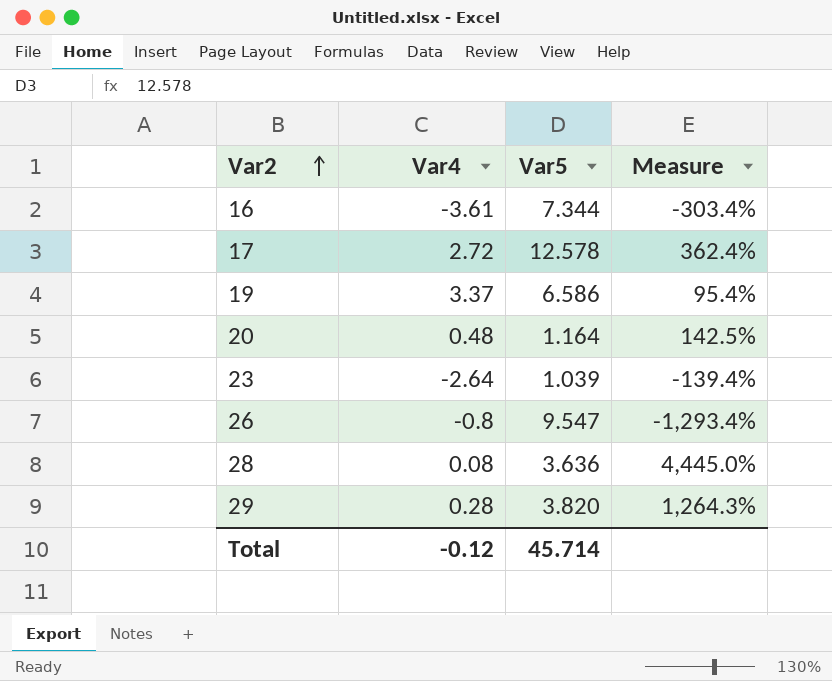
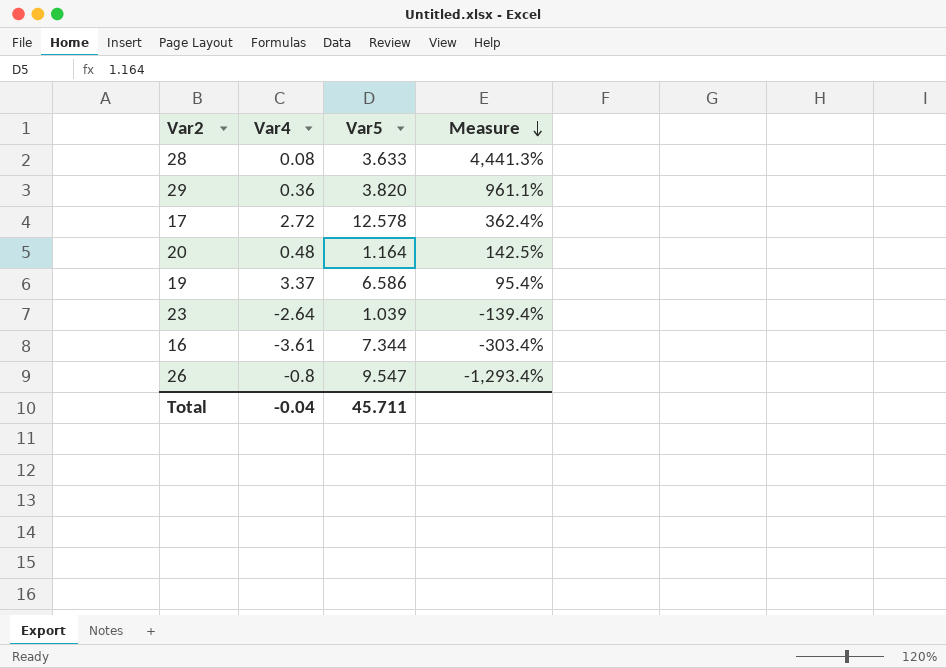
row order: Var2 ascending -> Measure descending
28 | Var5: 3.636 -> 3.633
28 | Measure: 4,445.0% -> 4,441.3%
29 | Var4: 0.28 -> 0.36
29 | Measure: 1,264.3% -> 961.1%
Total | Var4: -0.12 -> -0.04
Total | Var5: 45.714 -> 45.711

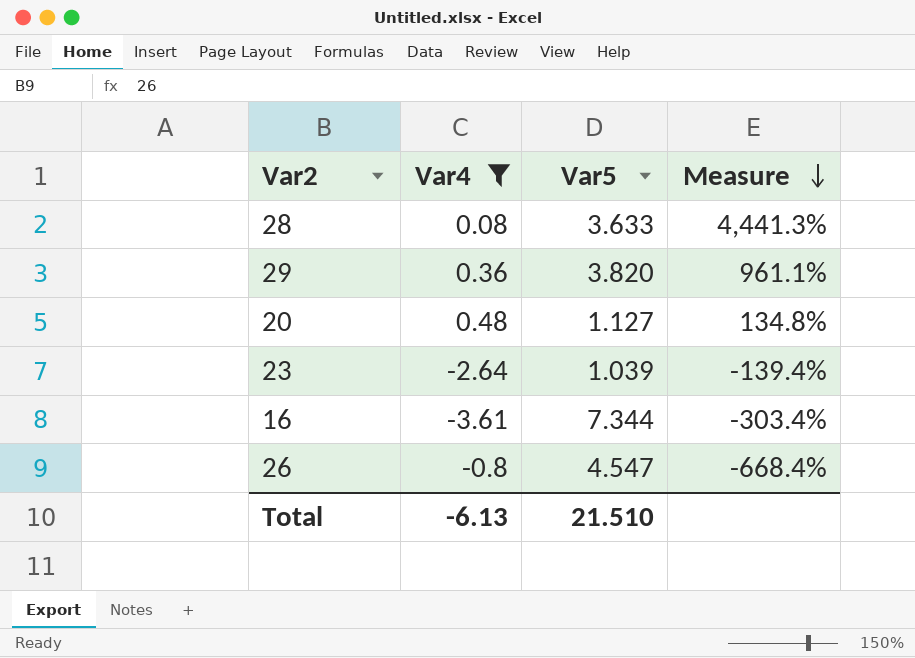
filter: none -> Var4 <= 0.48
20 | Var5: 1.164 -> 1.127
20 | Measure: 142.5% -> 134.8%
26 | Var5: 9.547 -> 4.547
26 | Measure: -1,293.4% -> -668.4%
Total | Var4: -0.04 -> -6.13
Total | Var5: 45.711 -> 21.510

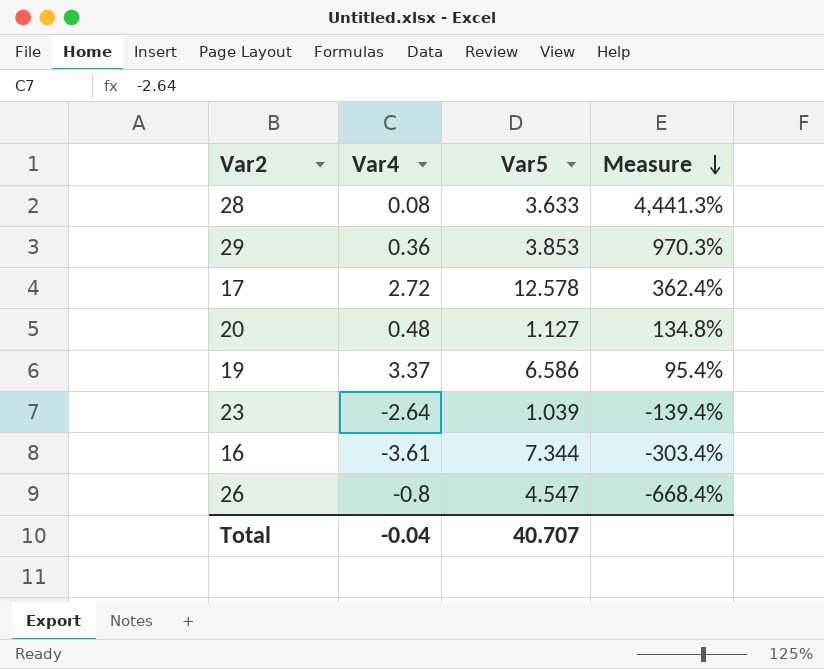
filter: Var4 <= 0.48 -> none
29 | Var5: 3.820 -> 3.853
29 | Measure: 961.1% -> 970.3%
Total | Var4: -6.13 -> -0.04
Total | Var5: 21.510 -> 40.707

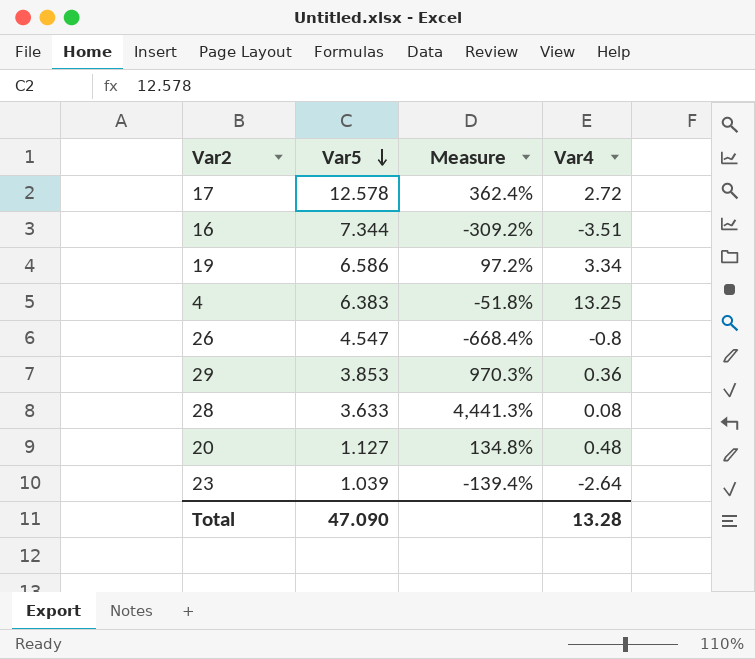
row order: Measure descending -> Var5 descending
column Var4 | position: 2 -> 4
16 | Measure: -303.4% -> -309.2%
16 | Var4: -3.61 -> -3.51
19 | Measure: 95.4% -> 97.2%
19 | Var4: 3.37 -> 3.34
row 4: none -> 6.383 | -51.8% | 13.25
Total | Var5: 40.707 -> 47.090
Total | Var4: -0.04 -> 13.28

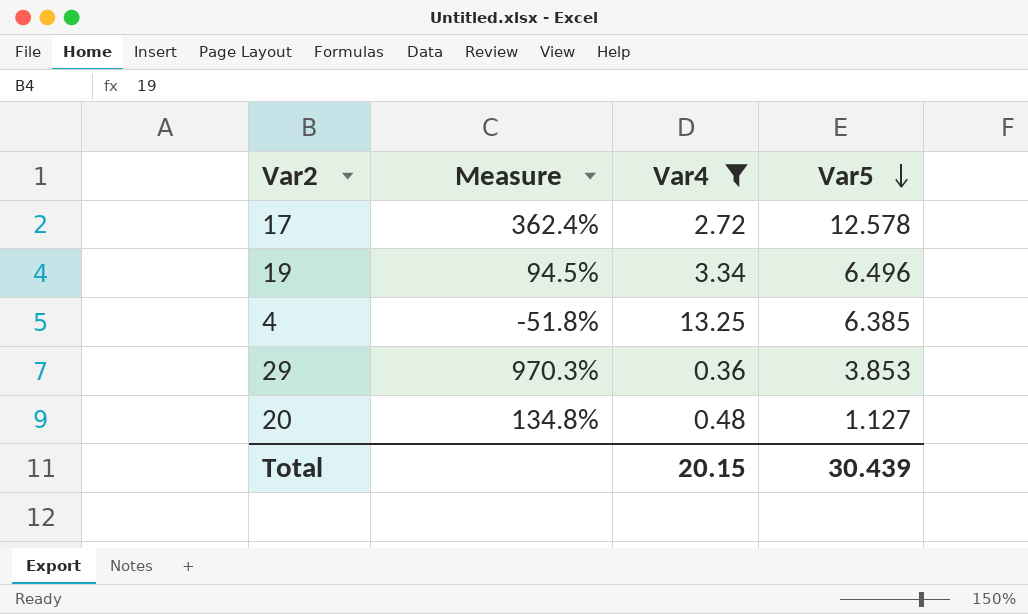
filter: none -> Var4 >= 0.36
column Var5 | position: 2 -> 4
19 | Measure: 97.2% -> 94.5%
19 | Var5: 6.586 -> 6.496
4 | Var5: 6.383 -> 6.385
Total | Var4: 13.28 -> 20.15
Total | Var5: 47.090 -> 30.439

